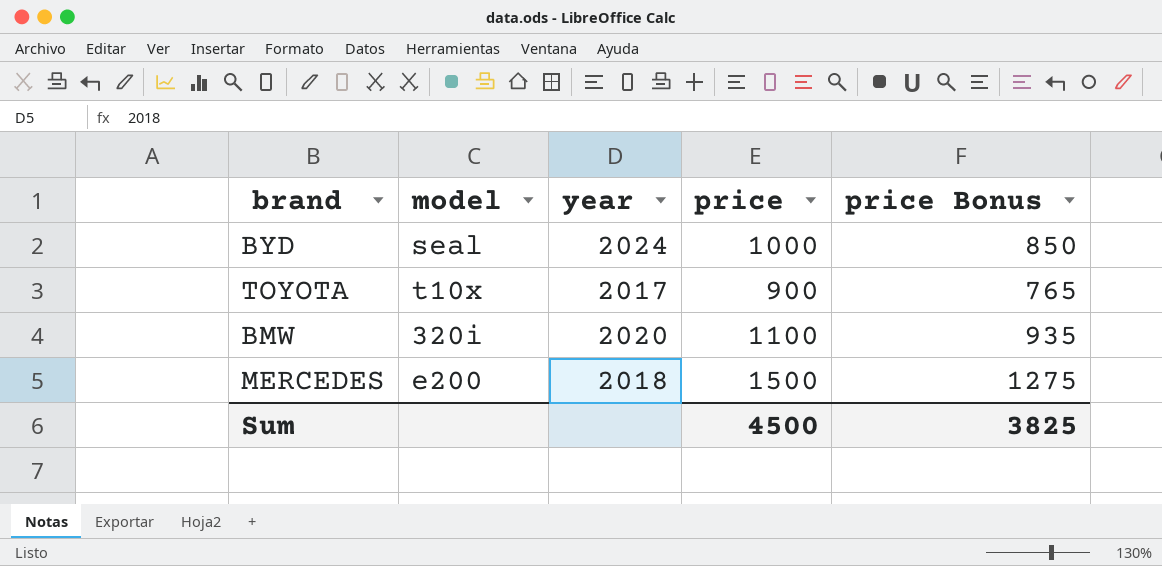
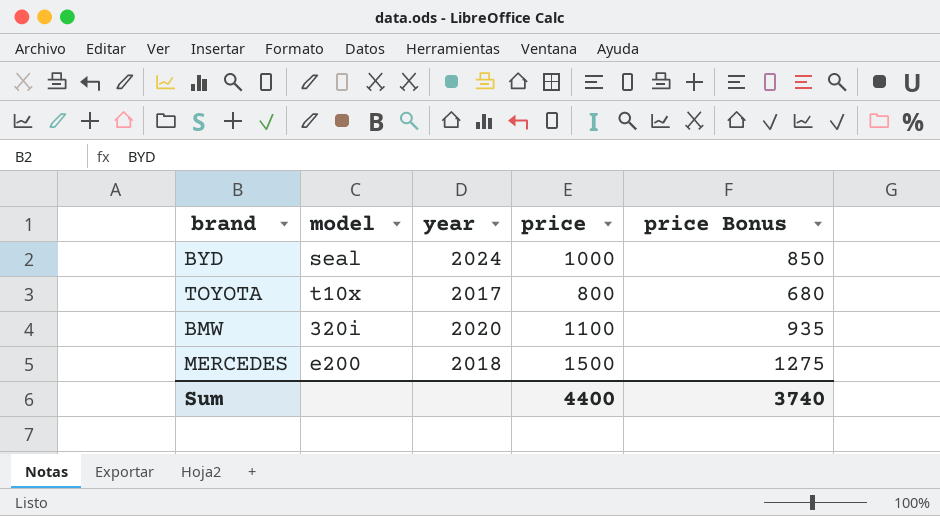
TOYOTA | price: 900 -> 800
TOYOTA | price Bonus: 765 -> 680
Sum | price: 4500 -> 4400
Sum | price Bonus: 3825 -> 3740

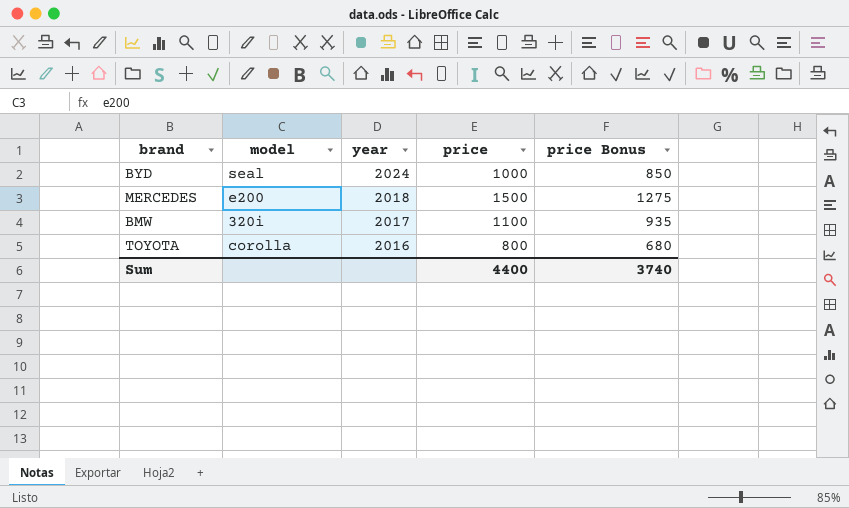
row order: none -> year descending
BMW | year: 2020 -> 2017
TOYOTA | model: t10x -> corolla
TOYOTA | year: 2017 -> 2016

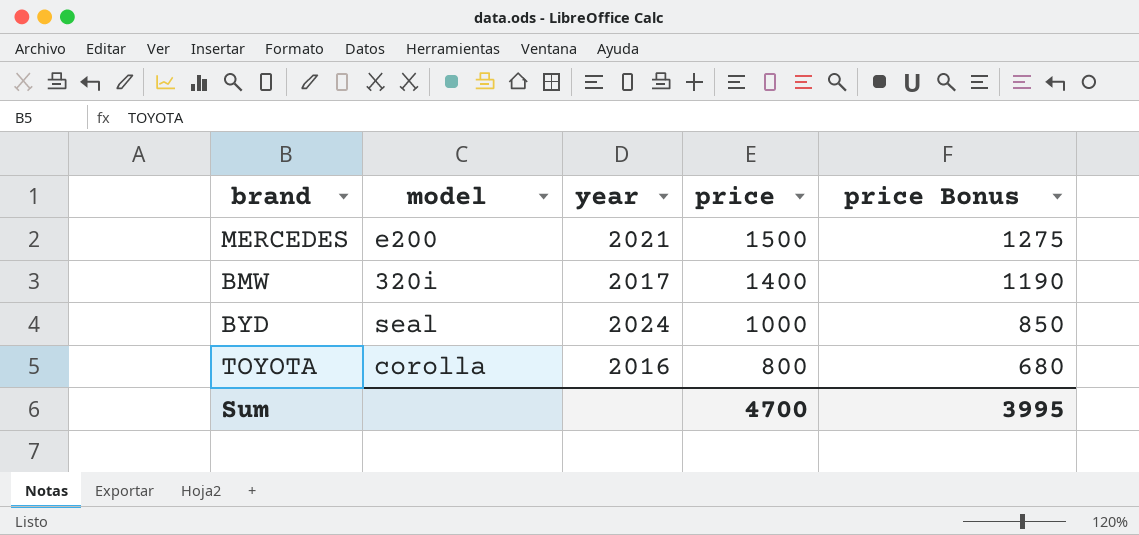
row order: year descending -> price descending
MERCEDES | year: 2018 -> 2021
BMW | price: 1100 -> 1400
BMW | price Bonus: 935 -> 1190
Sum | price: 4400 -> 4700
Sum | price Bonus: 3740 -> 3995

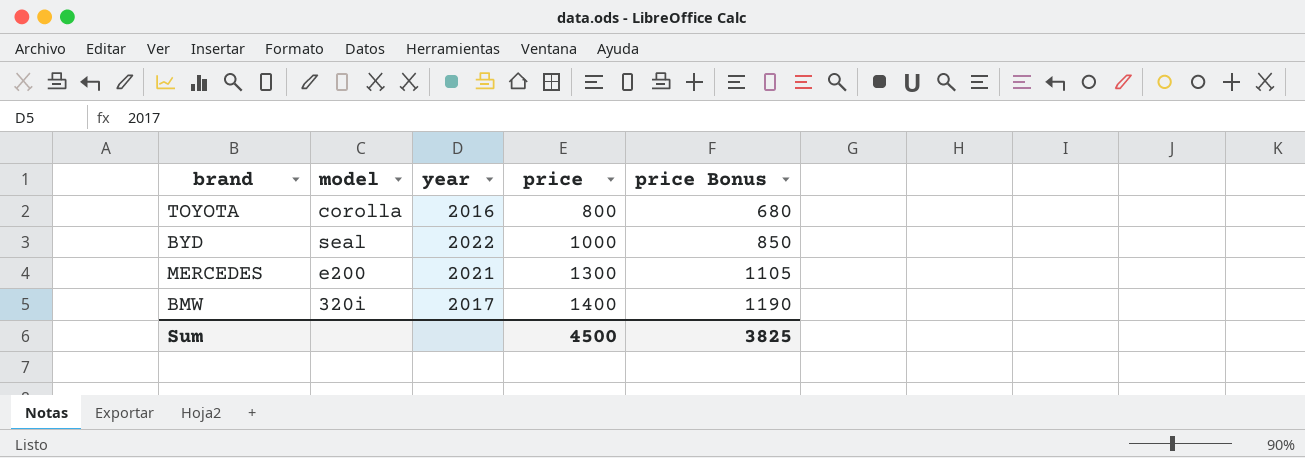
row order: price descending -> price ascending
BYD | year: 2024 -> 2022
MERCEDES | price: 1500 -> 1300
MERCEDES | price Bonus: 1275 -> 1105
Sum | price: 4700 -> 4500
Sum | price Bonus: 3995 -> 3825

